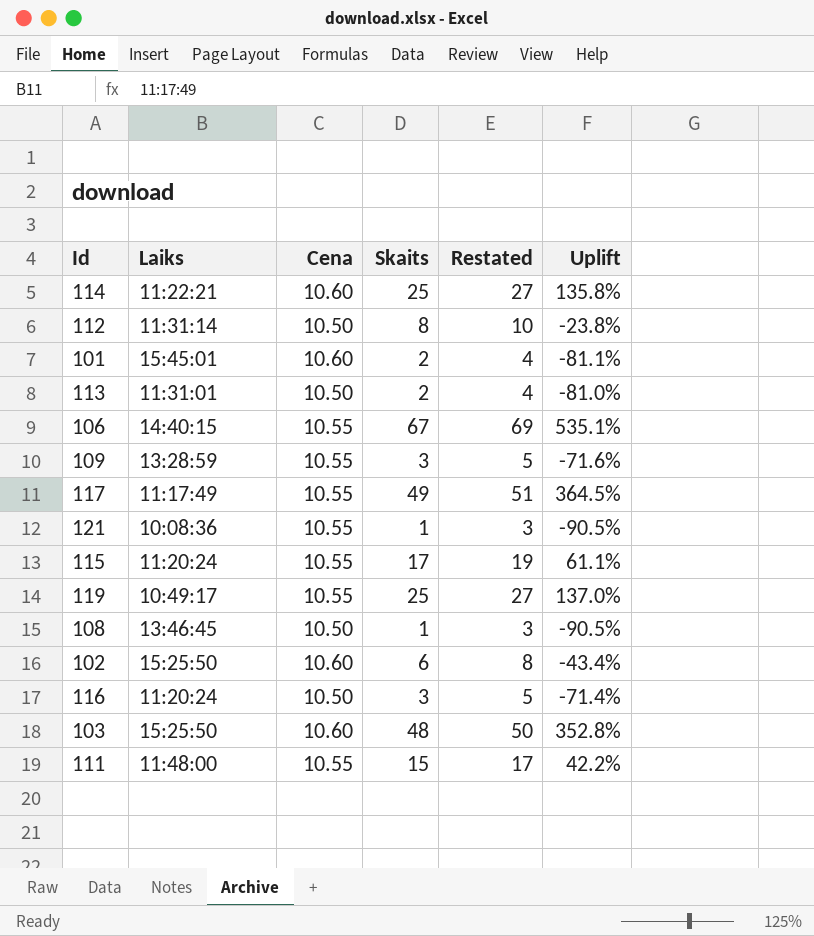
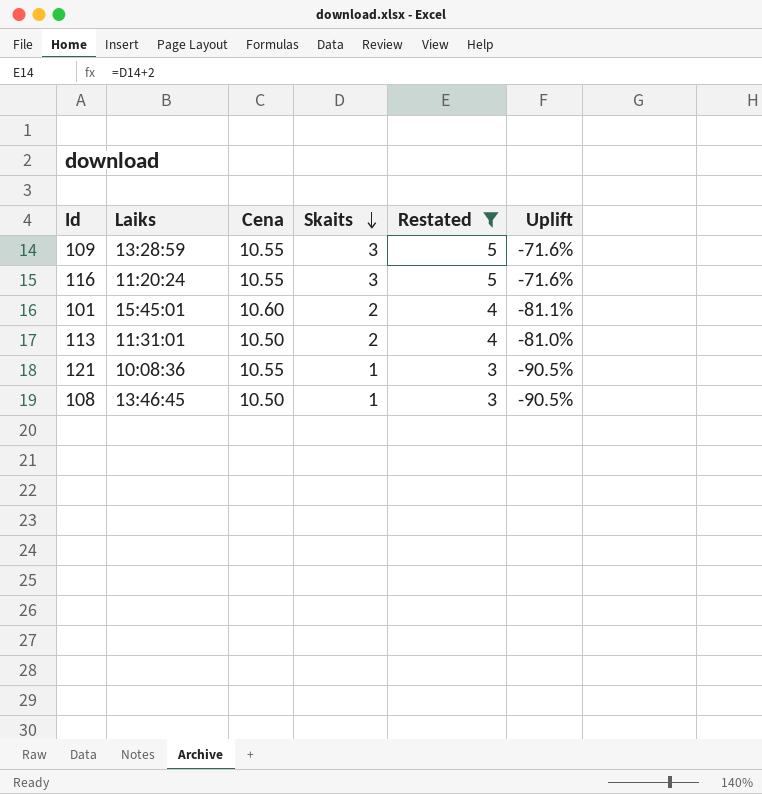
filter: none -> Restated <= 5
row order: none -> Skaits descending
116 | Cena: 10.50 -> 10.55
116 | Uplift: -71.4% -> -71.6%

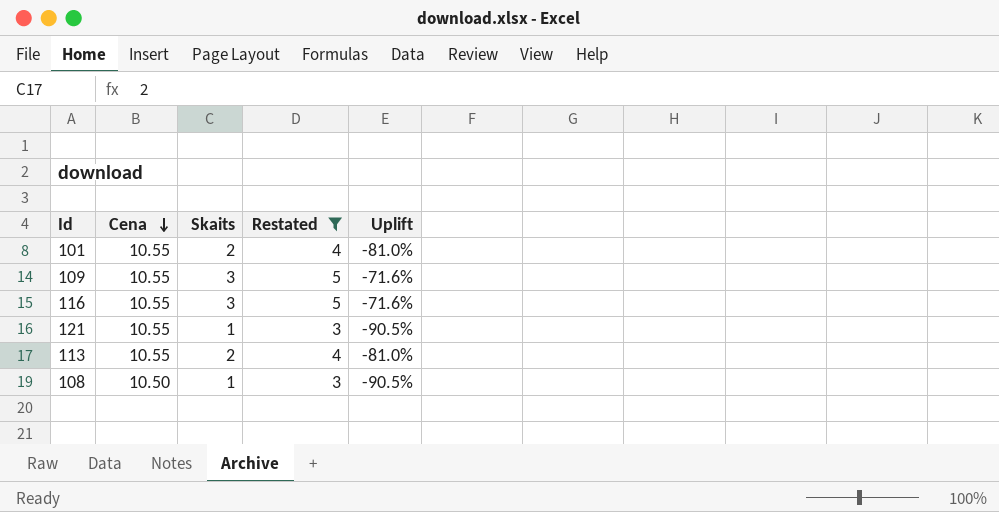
row order: Skaits descending -> Cena descending
column Laiks | position: 2 -> none
101 | Cena: 10.60 -> 10.55
101 | Uplift: -81.1% -> -81.0%
113 | Cena: 10.50 -> 10.55

